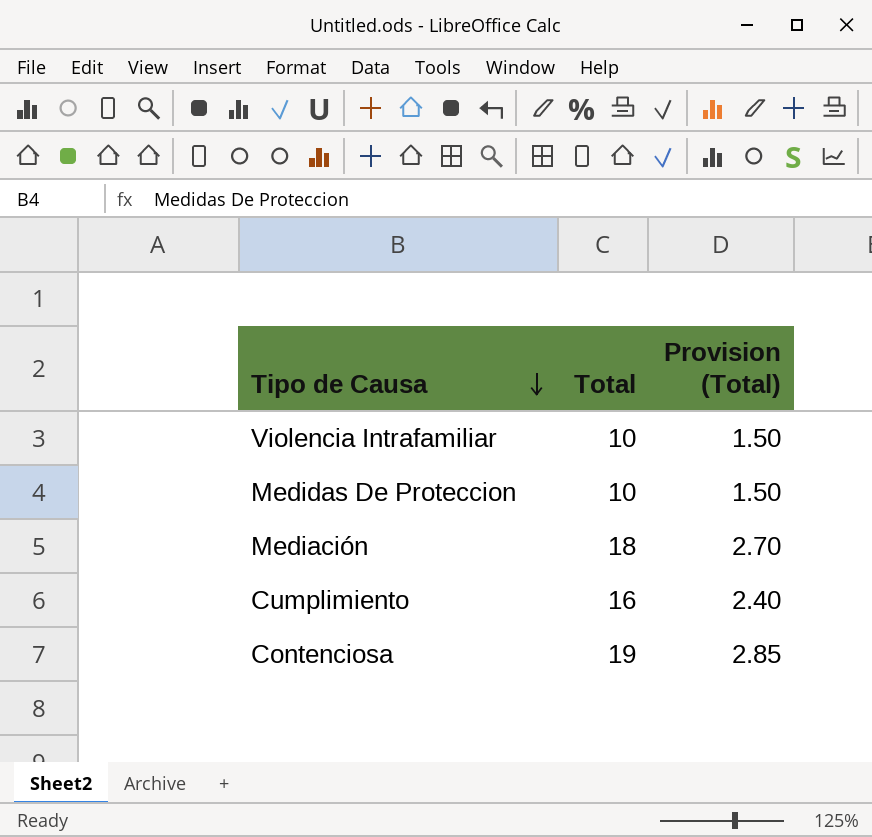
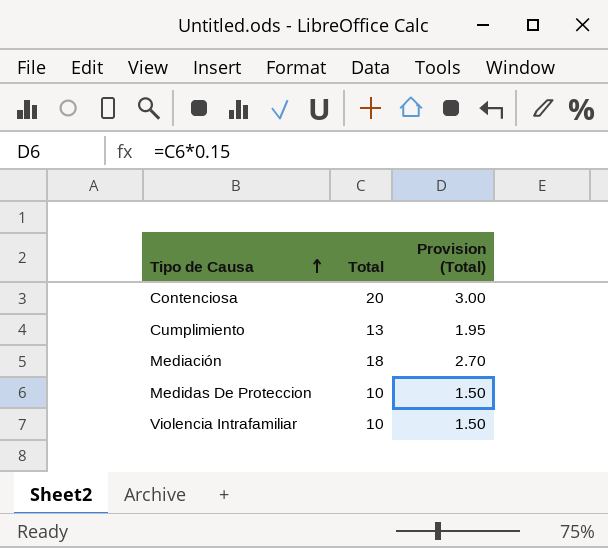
row order: Tipo de Causa descending -> Tipo de Causa ascending
Contenciosa | Total: 19 -> 20
Contenciosa | Provision (Total): 2.85 -> 3.00
Cumplimiento | Total: 16 -> 13
Cumplimiento | Provision (Total): 2.40 -> 1.95

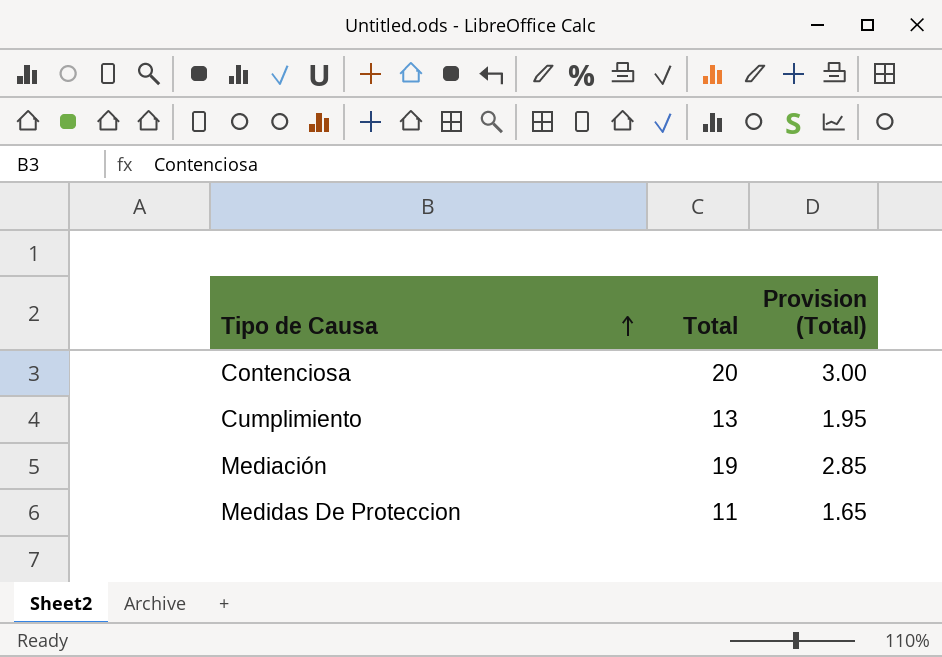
row Violencia Intrafamiliar: 10 | 1.50 -> none
Mediación | Total: 18 -> 19
Mediación | Provision (Total): 2.70 -> 2.85
Medidas De Proteccion | Total: 10 -> 11
Medidas De Proteccion | Provision (Total): 1.50 -> 1.65

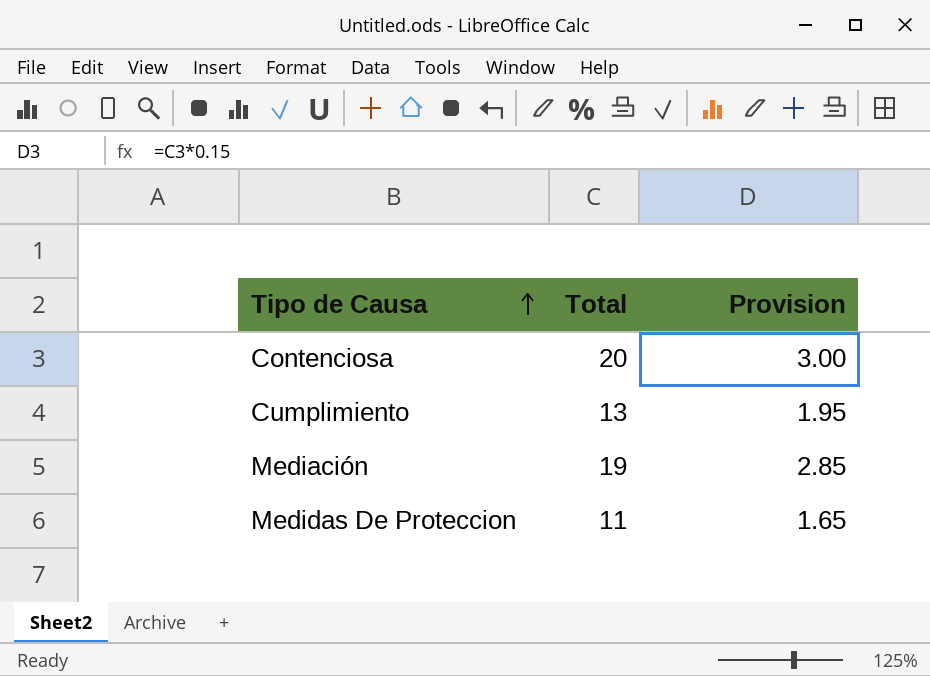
column name: Provision (Total) -> Provision

